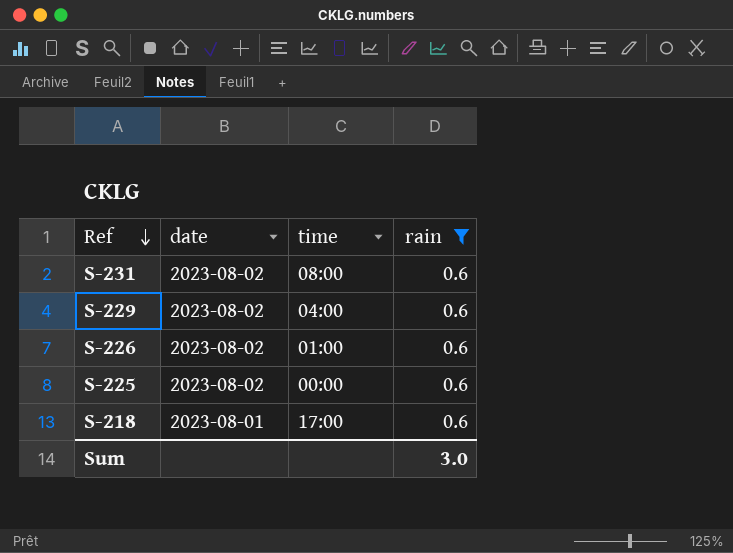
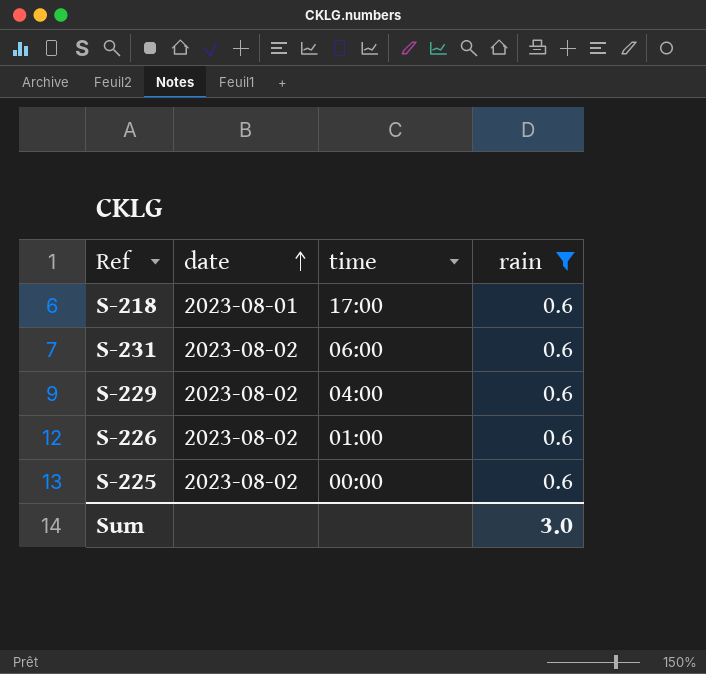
row order: Ref descending -> date ascending
S-231 | time: 08:00 -> 06:00

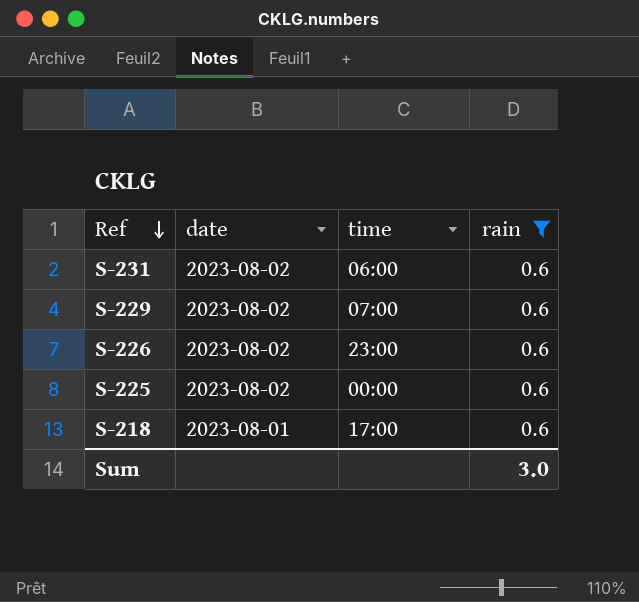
row order: date ascending -> Ref descending
S-229 | time: 04:00 -> 07:00
S-226 | time: 01:00 -> 23:00

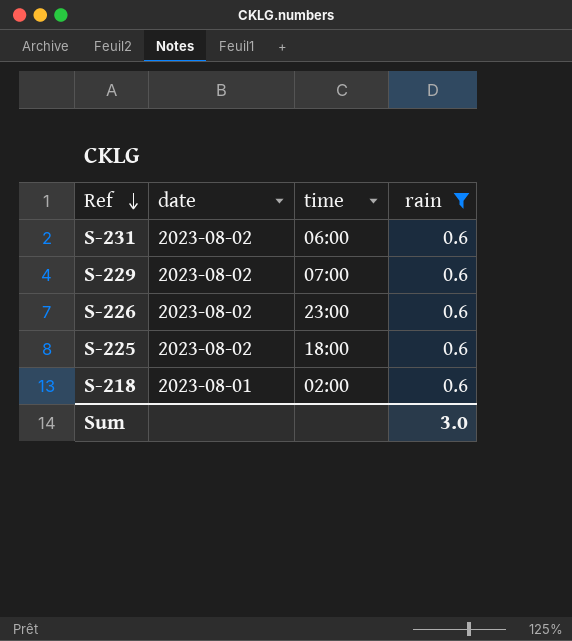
S-225 | time: 00:00 -> 18:00
S-218 | time: 17:00 -> 02:00

